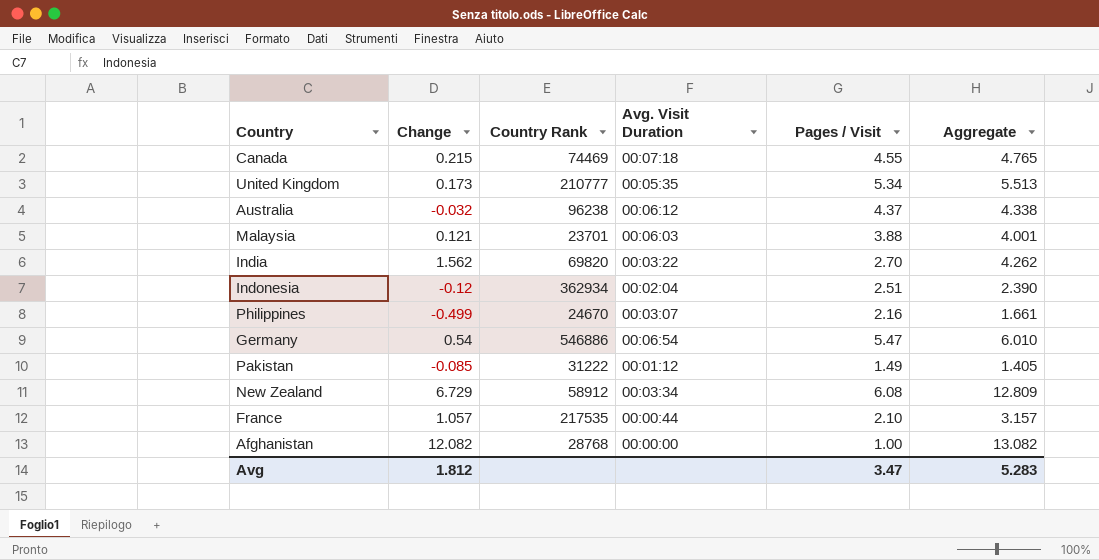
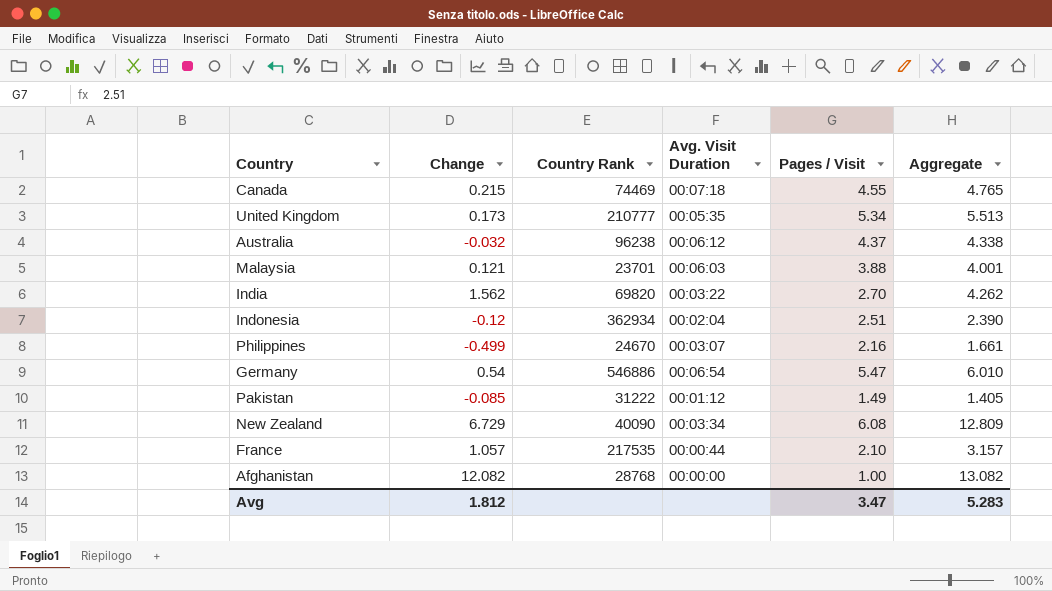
New Zealand | Country Rank: 58912 -> 40090

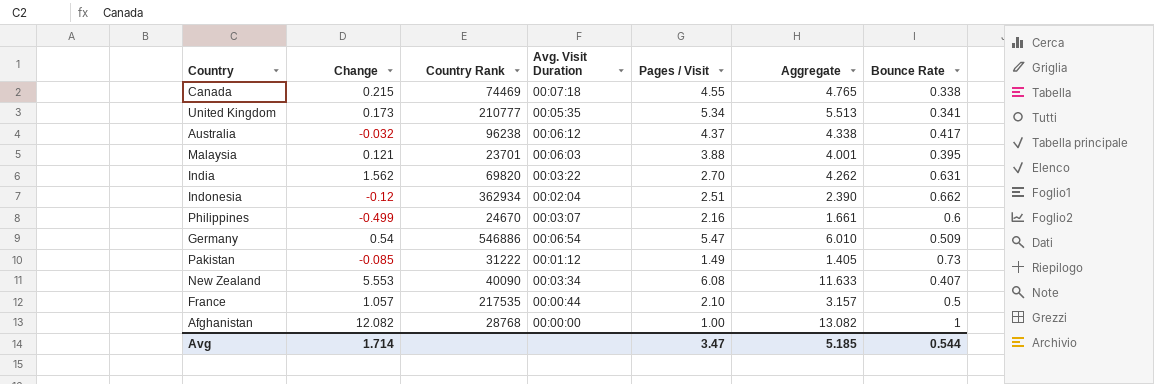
column Bounce Rate | position: none -> 7
New Zealand | Change: 6.729 -> 5.553
New Zealand | Aggregate: 12.809 -> 11.633
Avg | Change: 1.812 -> 1.714
Avg | Aggregate: 5.283 -> 5.185

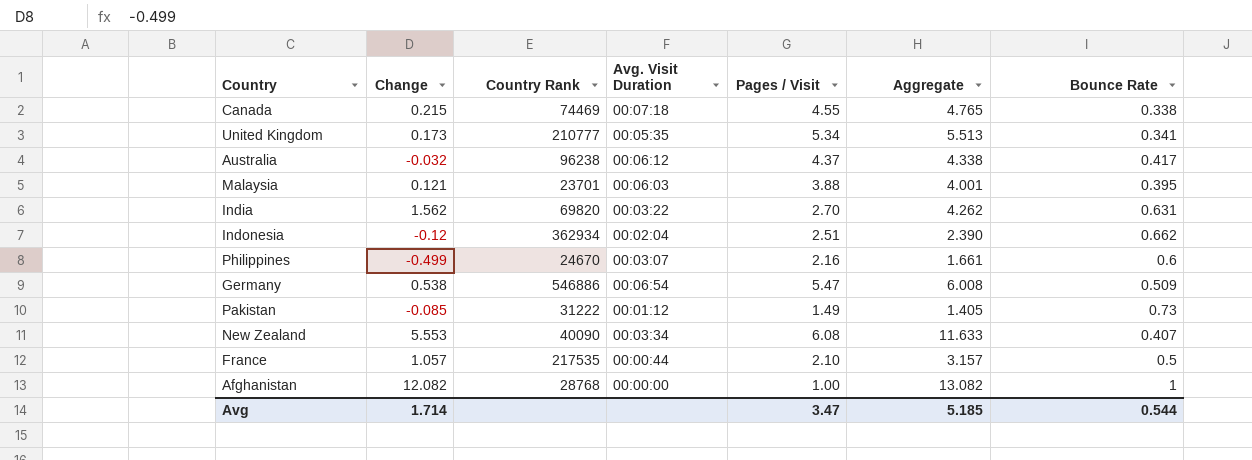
Germany | Change: 0.54 -> 0.538
Germany | Aggregate: 6.010 -> 6.008

